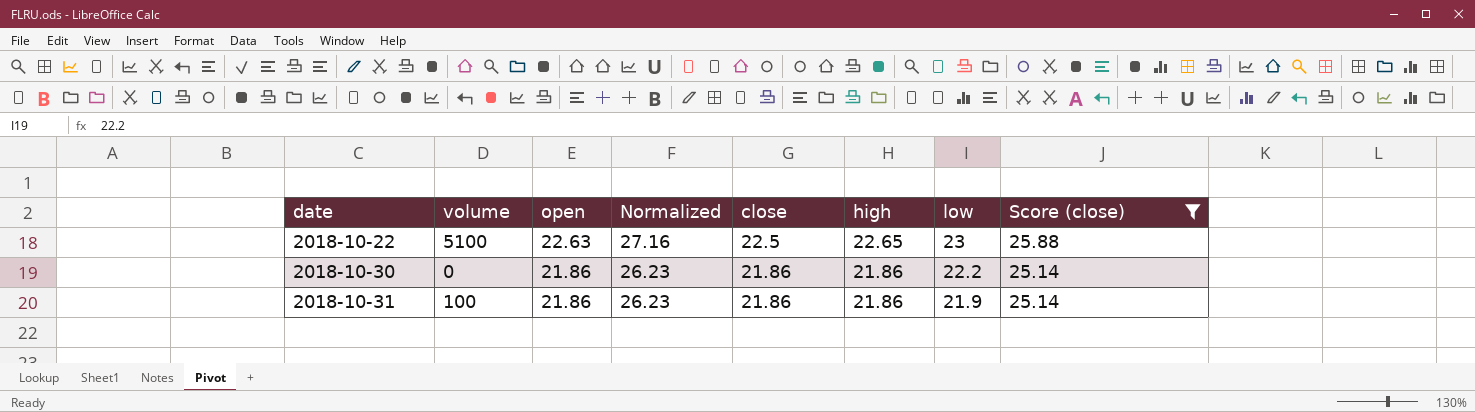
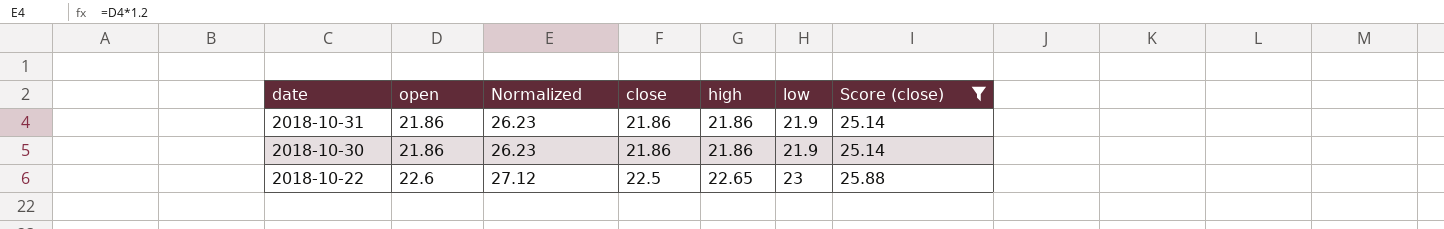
row order: date ascending -> date descending
column volume | position: 2 -> none
2018-10-30 | low: 22.2 -> 21.9
2018-10-22 | open: 22.63 -> 22.6
2018-10-22 | Normalized: 27.16 -> 27.12

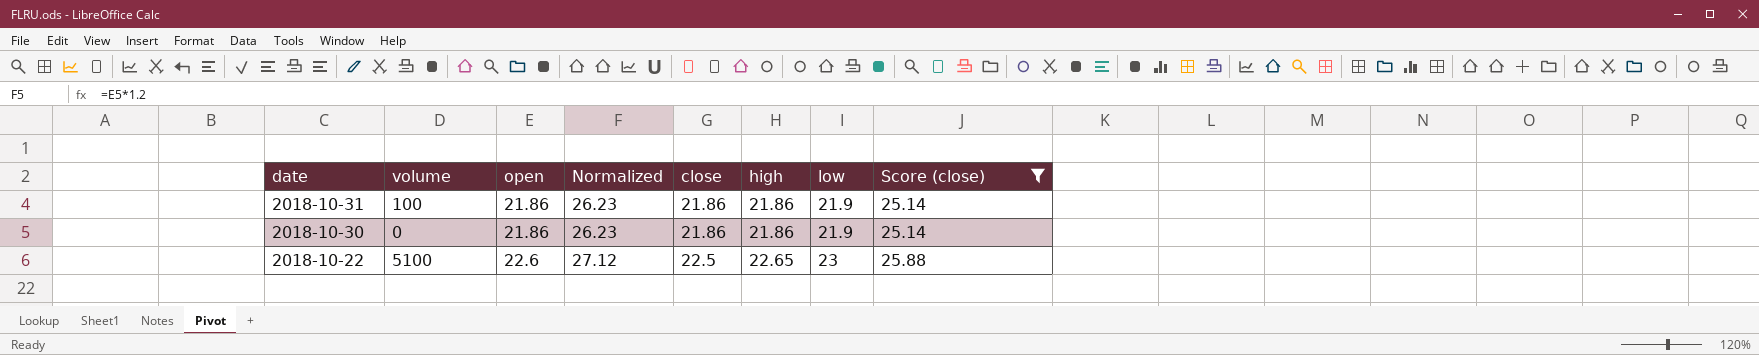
column volume | position: none -> 2

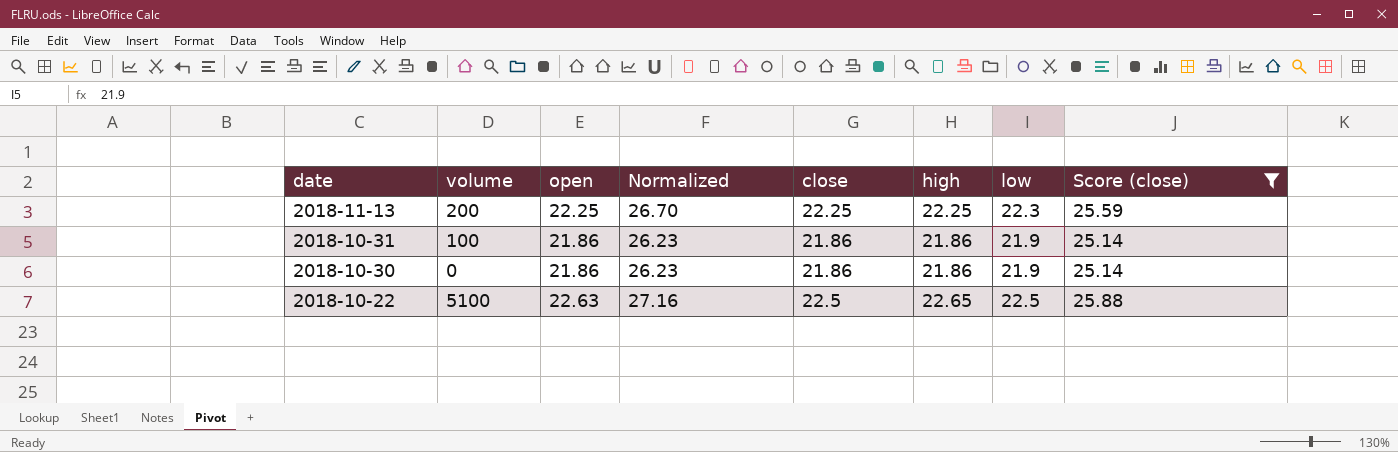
row 2018-11-13: none -> 200 | 22.25 | 26.70 | 22.25 | 22.25 | 22.3 | 25.59
2018-10-22 | open: 22.6 -> 22.63
2018-10-22 | Normalized: 27.12 -> 27.16
2018-10-22 | low: 23 -> 22.5

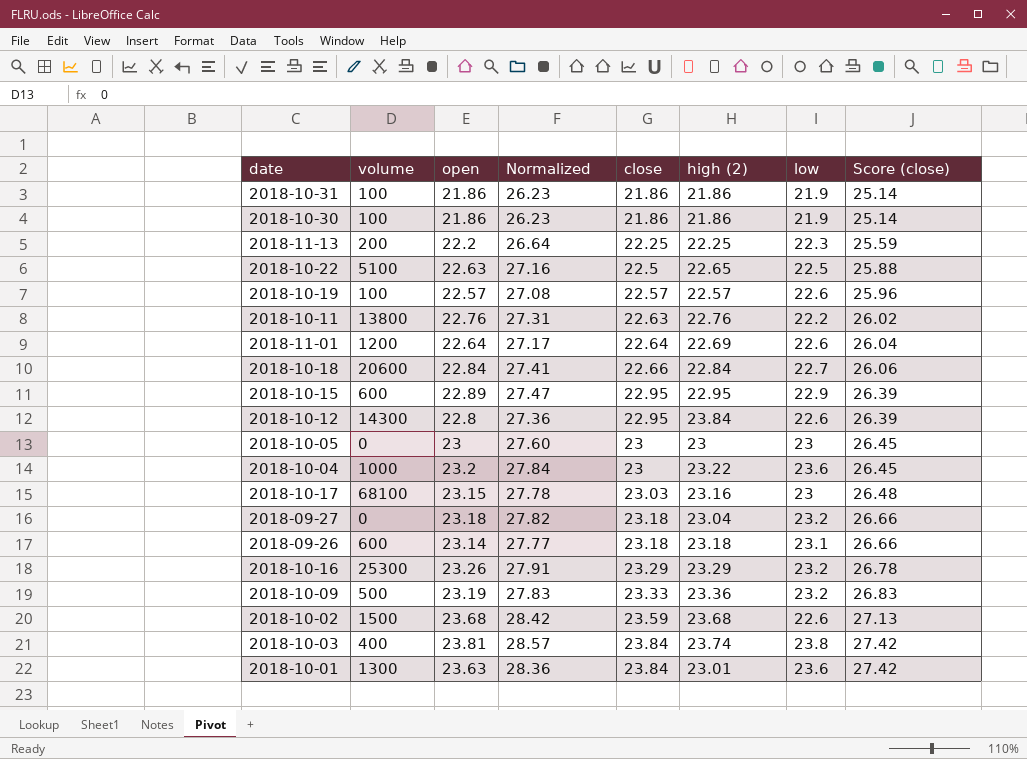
filter: Score (close) <= 25.88 -> none
row order: date descending -> close ascending
column name: high -> high (2)
2018-10-30 | volume: 0 -> 100
2018-11-13 | open: 22.25 -> 22.2
2018-11-13 | Normalized: 26.70 -> 26.64

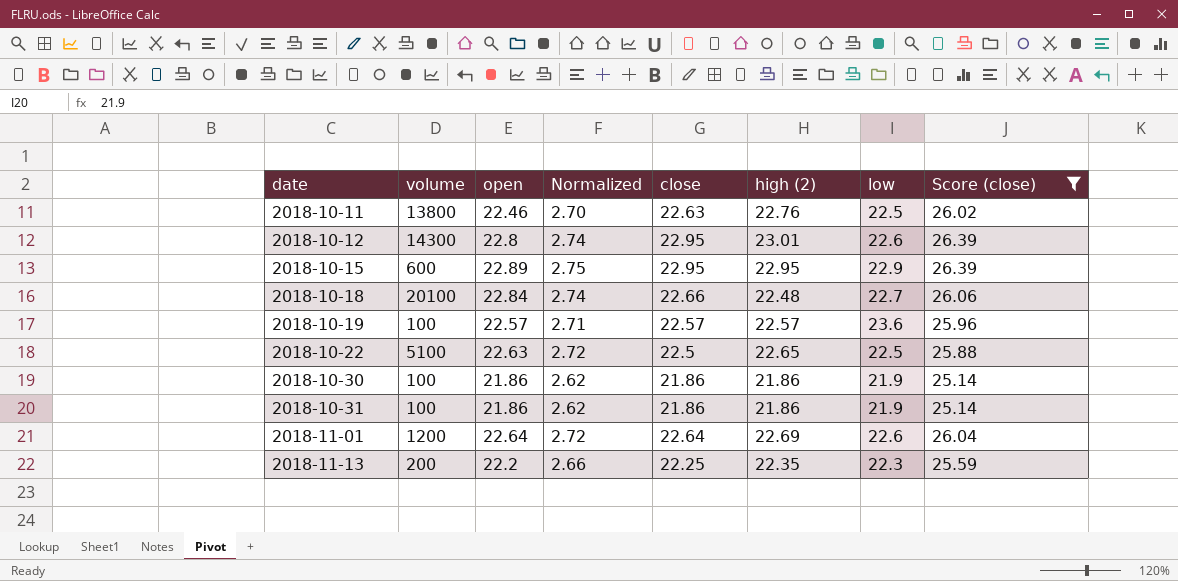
filter: none -> Score (close) <= 26.39
row order: close ascending -> date ascending
column Normalized | formula: [open] * 1.2 -> [open] * 0.12
2018-10-11 | open: 22.76 -> 22.46
2018-10-11 | low: 22.2 -> 22.5
2018-10-12 | high (2): 23.84 -> 23.01
2018-10-18 | volume: 20600 -> 20100
2018-10-18 | high (2): 22.84 -> 22.48
2018-10-19 | low: 22.6 -> 23.6
2018-11-13 | high (2): 22.25 -> 22.35

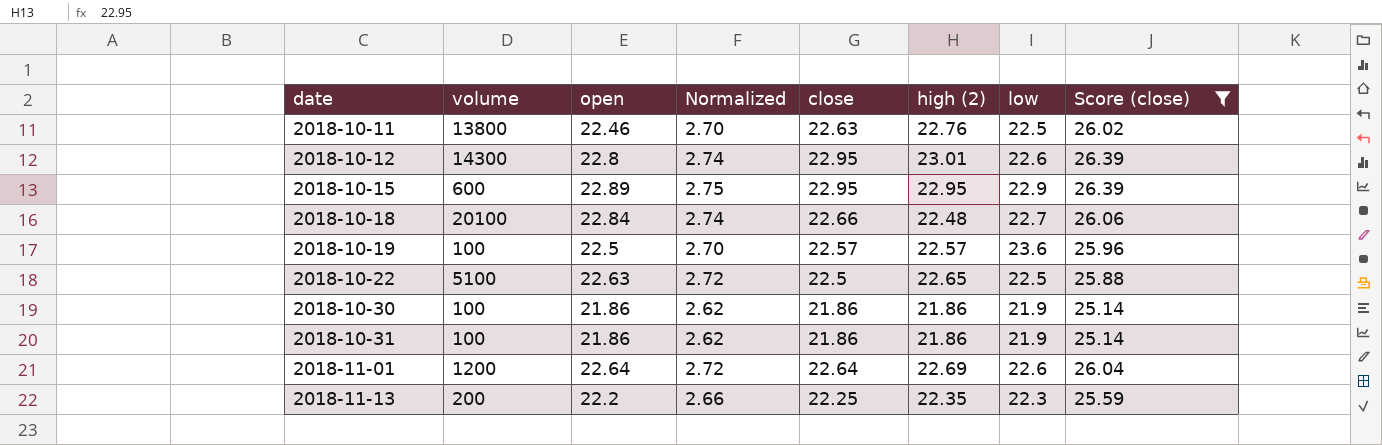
2018-10-19 | open: 22.57 -> 22.5
2018-10-19 | Normalized: 2.71 -> 2.70

